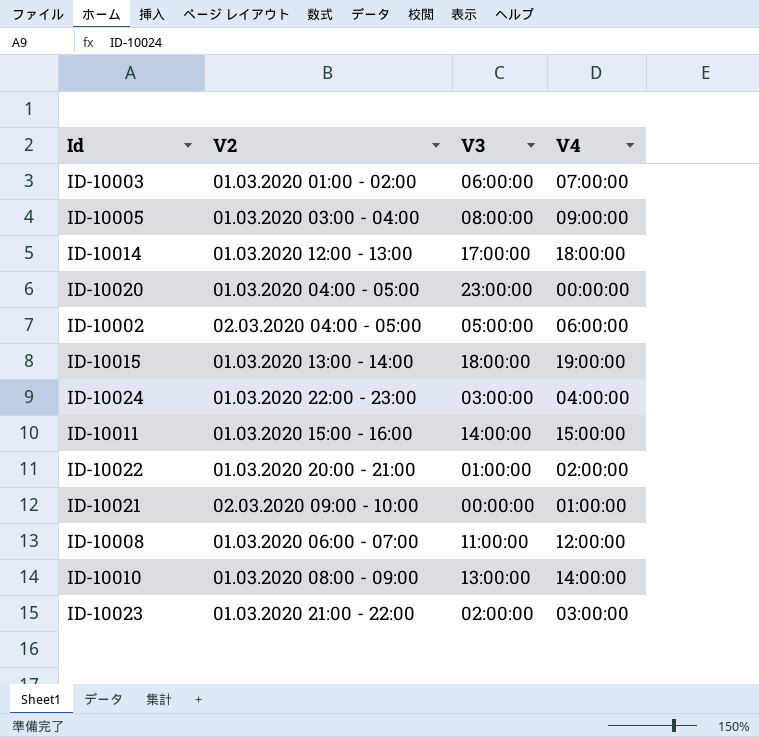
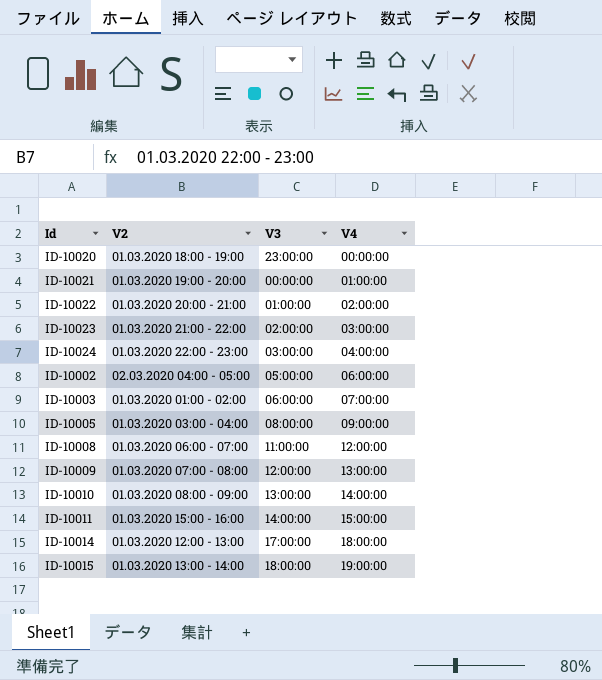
row order: none -> V4 ascending
ID-10020 | V2: 01.03.2020 04:00 - 05:00 -> 01.03.2020 18:00 - 19:00
ID-10021 | V2: 02.03.2020 09:00 - 10:00 -> 01.03.2020 19:00 - 20:00
row ID-10009: none -> 01.03.2020 07:00 - 08:00 | 12:00:00 | 13:00:00

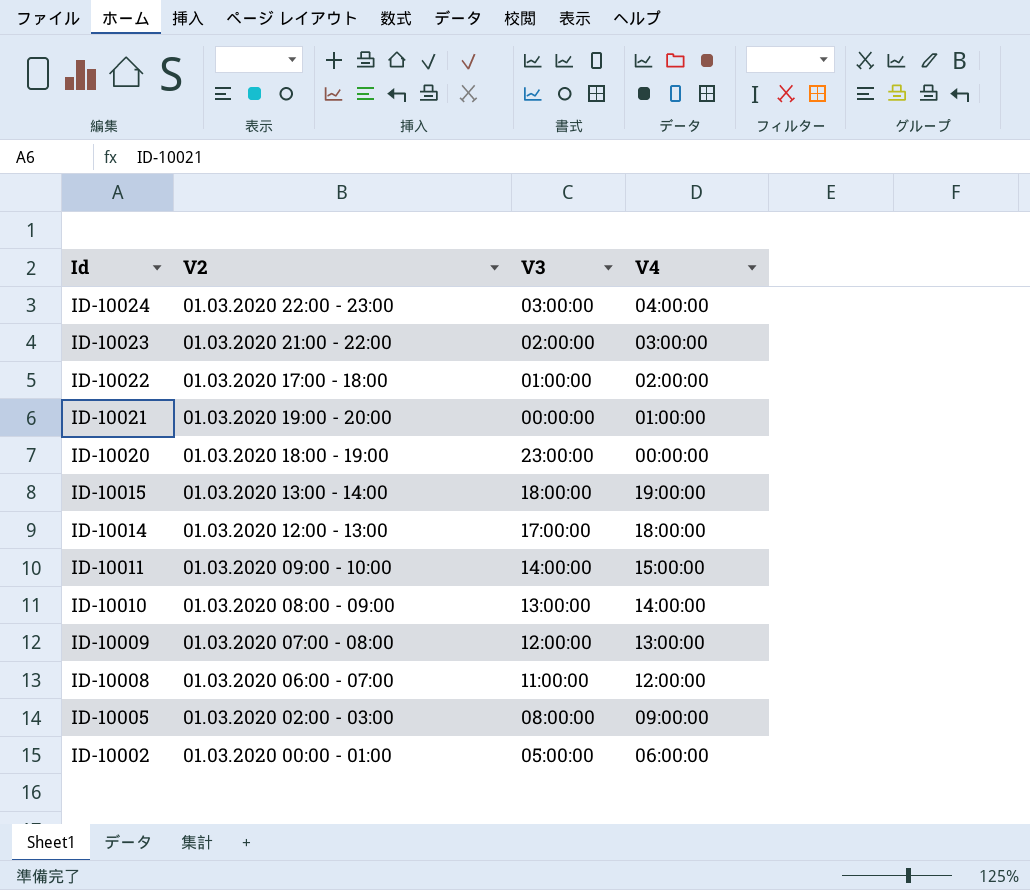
row order: V4 ascending -> Id descending
row ID-10003: 01.03.2020 01:00 - 02:00 | 06:00:00 | 07:00:00 -> none
ID-10022 | V2: 01.03.2020 20:00 - 21:00 -> 01.03.2020 17:00 - 18:00
ID-10011 | V2: 01.03.2020 15:00 - 16:00 -> 01.03.2020 09:00 - 10:00
ID-10005 | V2: 01.03.2020 03:00 - 04:00 -> 01.03.2020 02:00 - 03:00
ID-10002 | V2: 02.03.2020 04:00 - 05:00 -> 01.03.2020 00:00 - 01:00

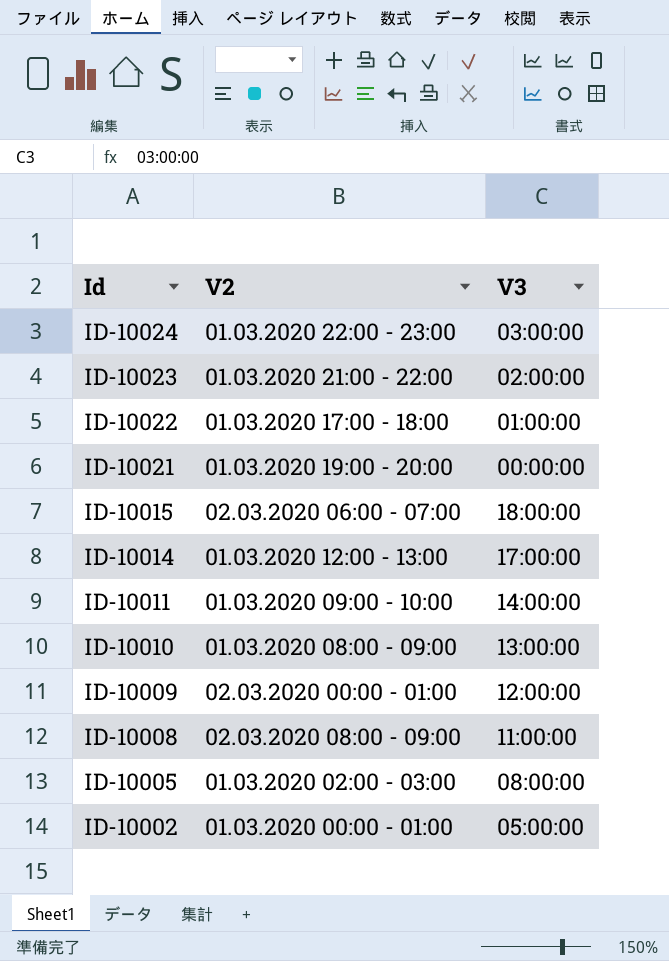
column V4 | position: 4 -> none
row ID-10020: 01.03.2020 18:00 - 19:00 | 23:00:00 | 00:00:00 -> none
ID-10015 | V2: 01.03.2020 13:00 - 14:00 -> 02.03.2020 06:00 - 07:00
ID-10009 | V2: 01.03.2020 07:00 - 08:00 -> 02.03.2020 00:00 - 01:00
ID-10008 | V2: 01.03.2020 06:00 - 07:00 -> 02.03.2020 08:00 - 09:00

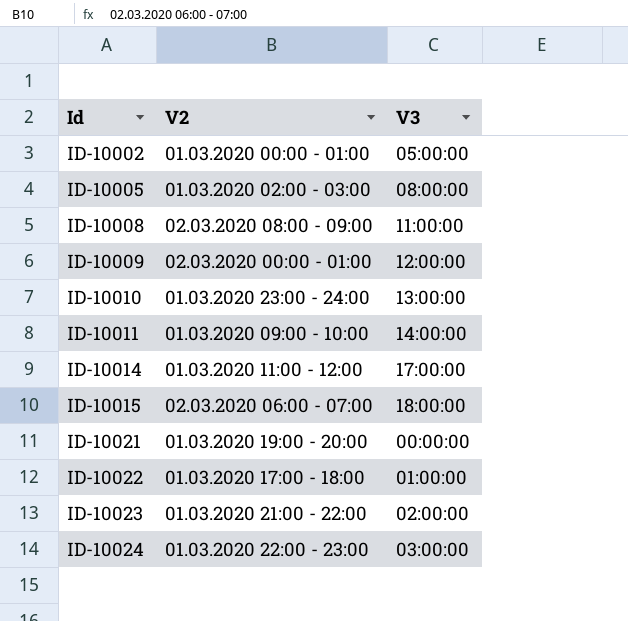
row order: Id descending -> Id ascending
ID-10010 | V2: 01.03.2020 08:00 - 09:00 -> 01.03.2020 23:00 - 24:00
ID-10014 | V2: 01.03.2020 12:00 - 13:00 -> 01.03.2020 11:00 - 12:00

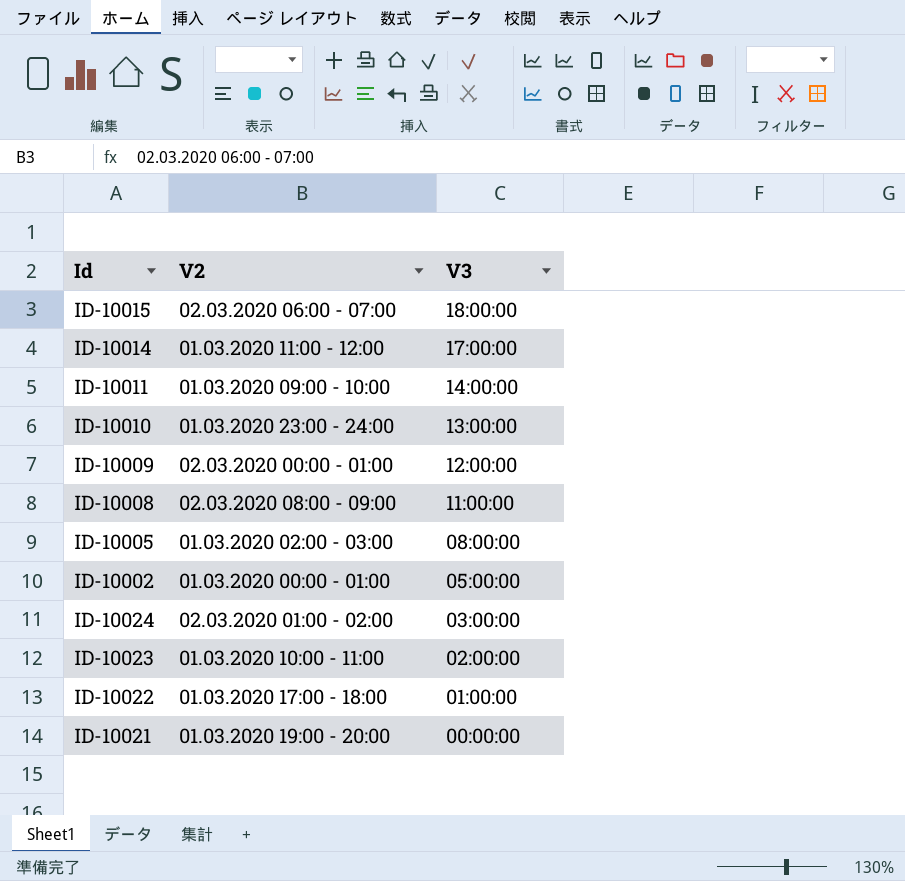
row order: Id ascending -> V3 descending
ID-10024 | V2: 01.03.2020 22:00 - 23:00 -> 02.03.2020 01:00 - 02:00
ID-10023 | V2: 01.03.2020 21:00 - 22:00 -> 01.03.2020 10:00 - 11:00

